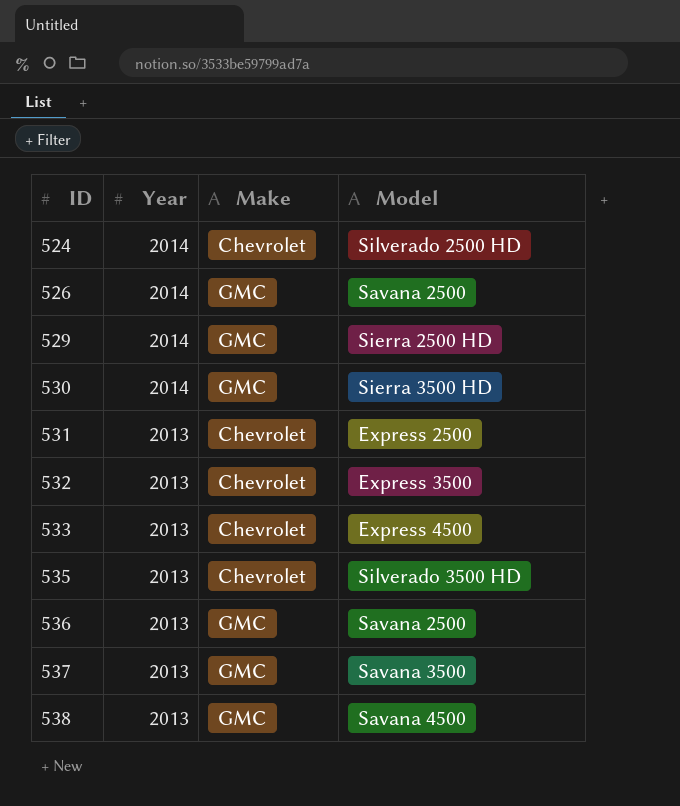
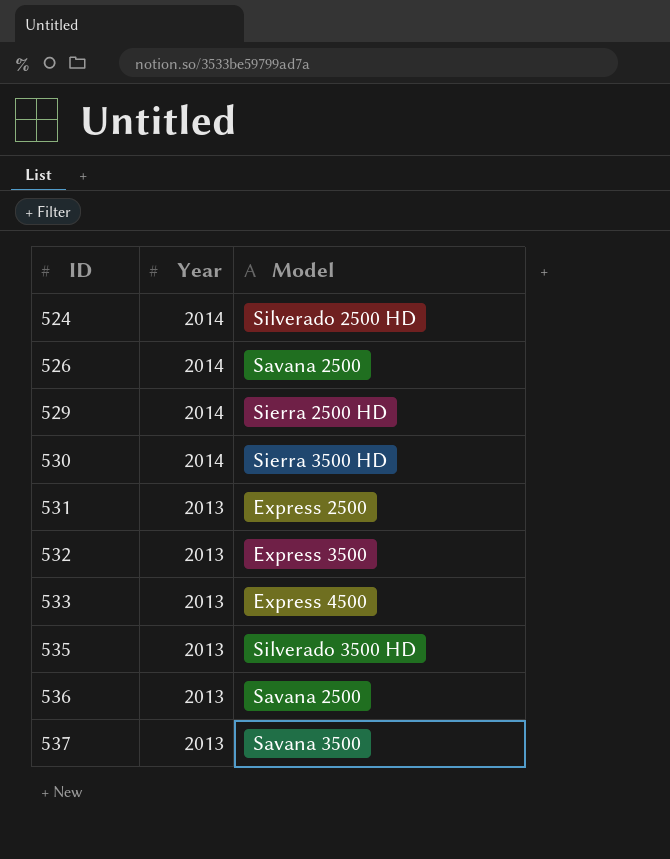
column Make | position: 3 -> none
row 538: 2013 | GMC | Savana 4500 -> none

